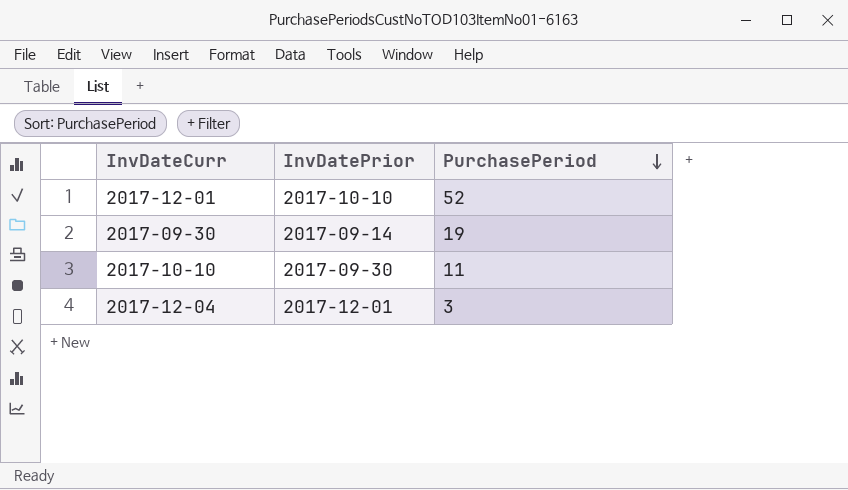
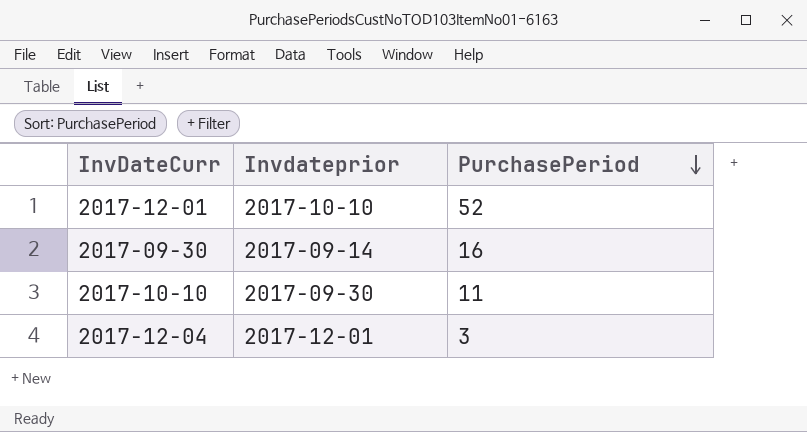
column name: InvDatePrior -> Invdateprior
2017-09-30 | PurchasePeriod: 19 -> 16

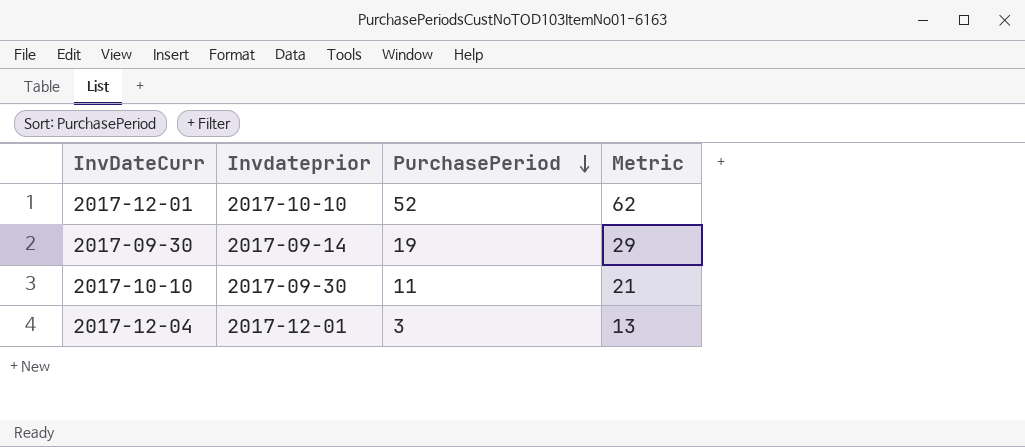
column Metric | formula: none -> [PurchasePeriod] + 10
2017-09-30 | PurchasePeriod: 16 -> 19

